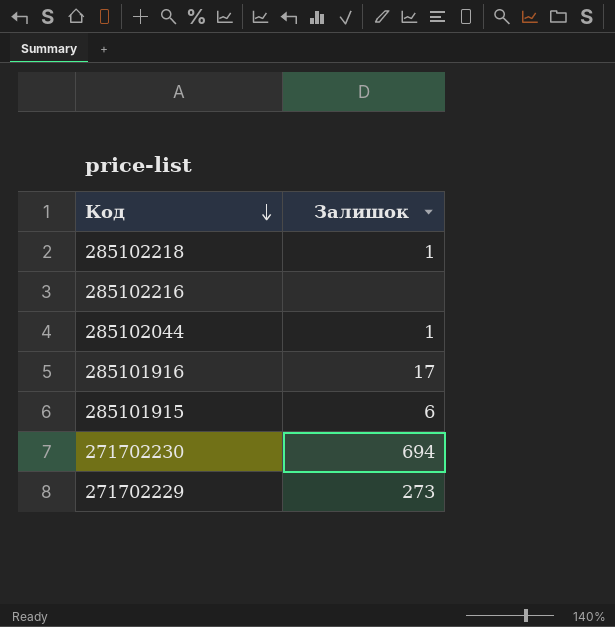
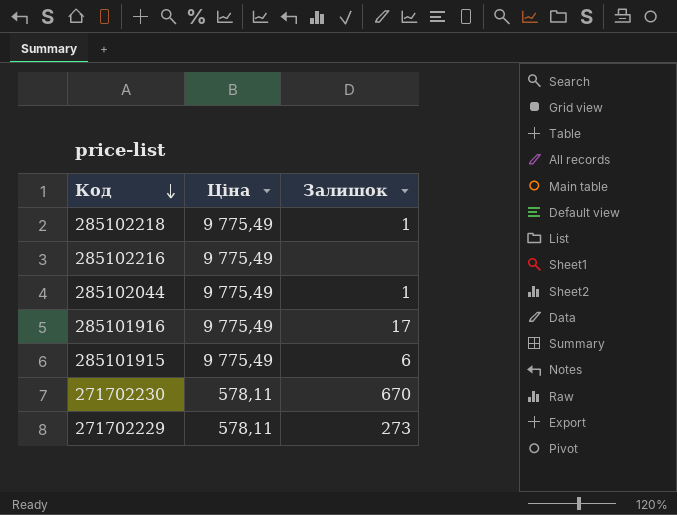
column Ціна | position: none -> 2
271702230 | Залишок: 694 -> 670

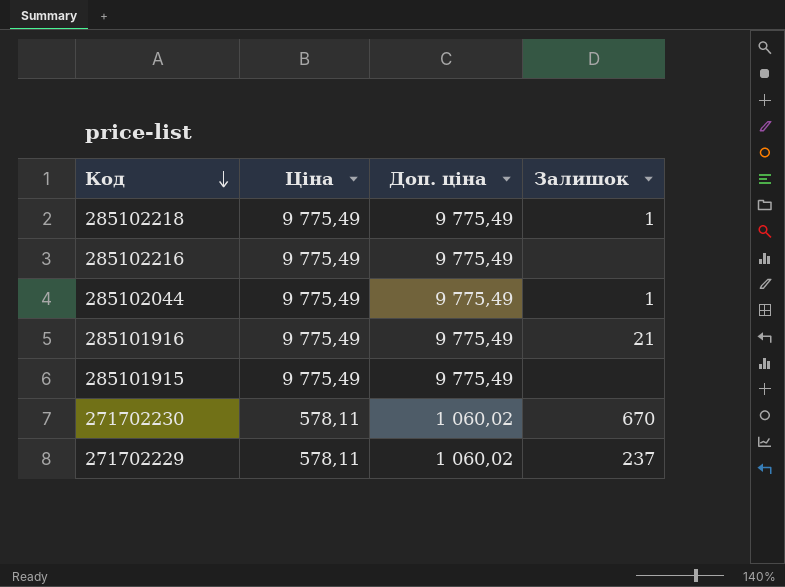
column Доп. ціна | position: none -> 3
285101916 | Залишок: 17 -> 21
285101915 | Залишок: 6 -> none
271702229 | Залишок: 273 -> 237

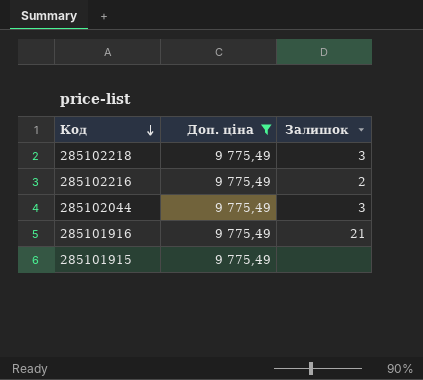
filter: none -> Доп. ціна = 9 775,49
column Ціна | position: 2 -> none
285102218 | Залишок: 1 -> 3
285102216 | Залишок: none -> 2
285102044 | Залишок: 1 -> 3

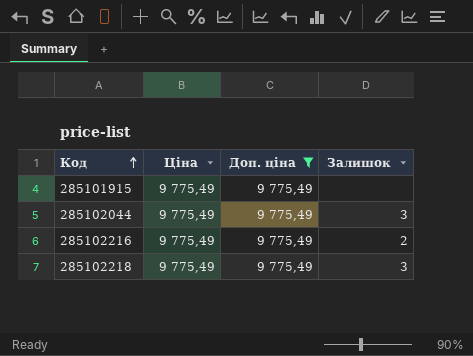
row order: Код descending -> Код ascending
column Ціна | position: none -> 2
row 285101916: 9 775,49 | 21 -> none

